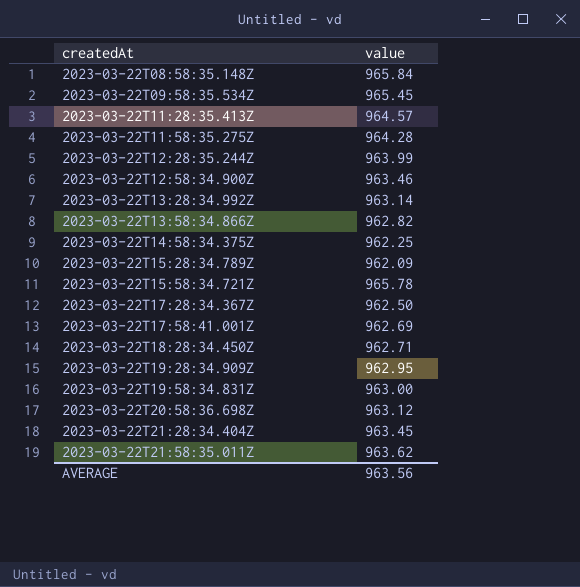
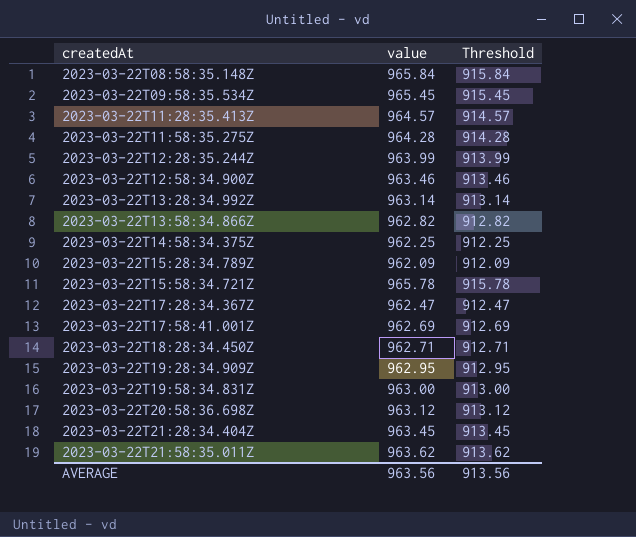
column Threshold | formula: none -> [value] - 50
2023-03-22T17:28:34.367Z | value: 962.50 -> 962.47

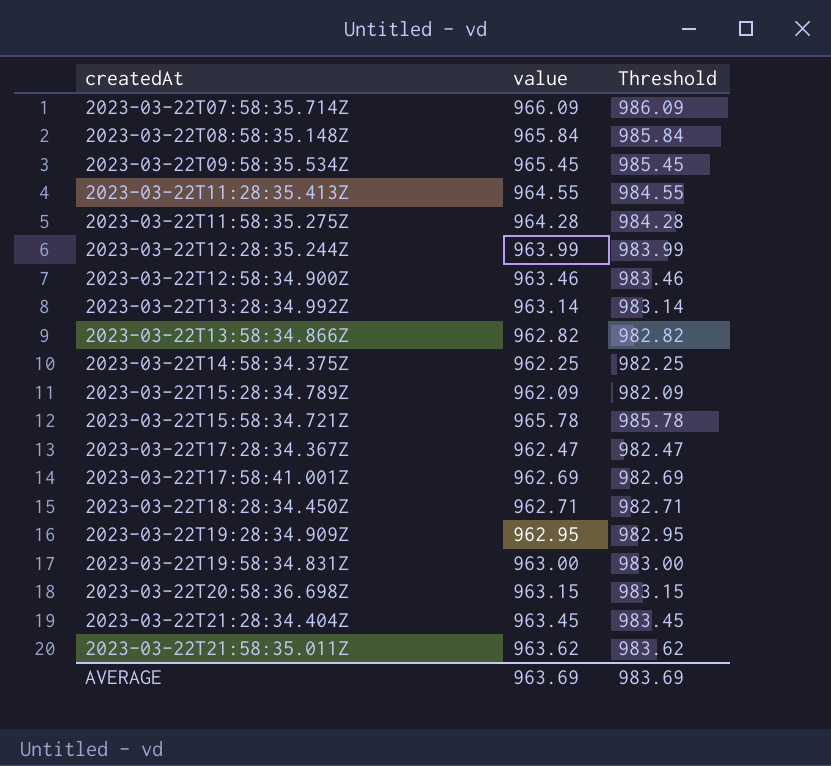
column Threshold | formula: [value] - 50 -> [value] + 20
row 2023-03-22T07:58:35.714Z: none -> 966.09 | 986.09
2023-03-22T11:28:35.413Z | value: 964.57 -> 964.55
2023-03-22T20:58:36.698Z | value: 963.12 -> 963.15
AVERAGE | value: 963.56 -> 963.69
AVERAGE | Threshold: 913.56 -> 983.69

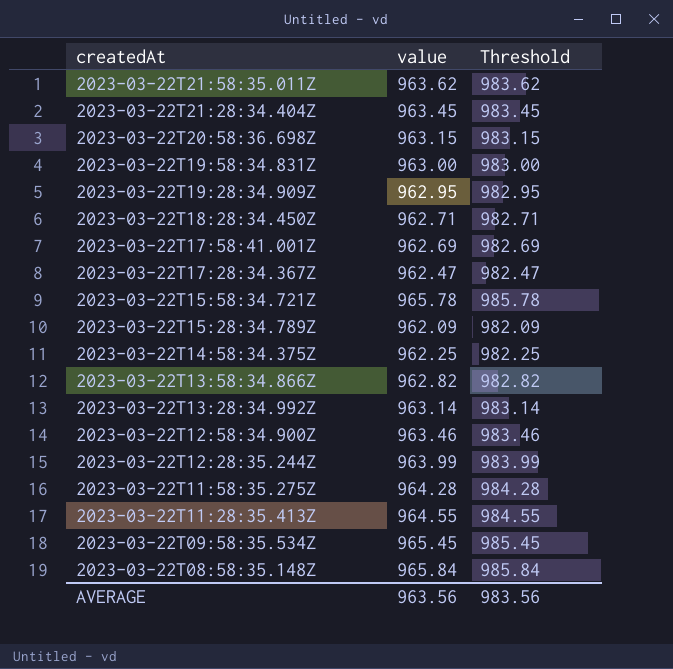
row order: createdAt ascending -> createdAt descending
row 2023-03-22T07:58:35.714Z: 966.09 | 986.09 -> none
AVERAGE | value: 963.69 -> 963.56
AVERAGE | Threshold: 983.69 -> 983.56

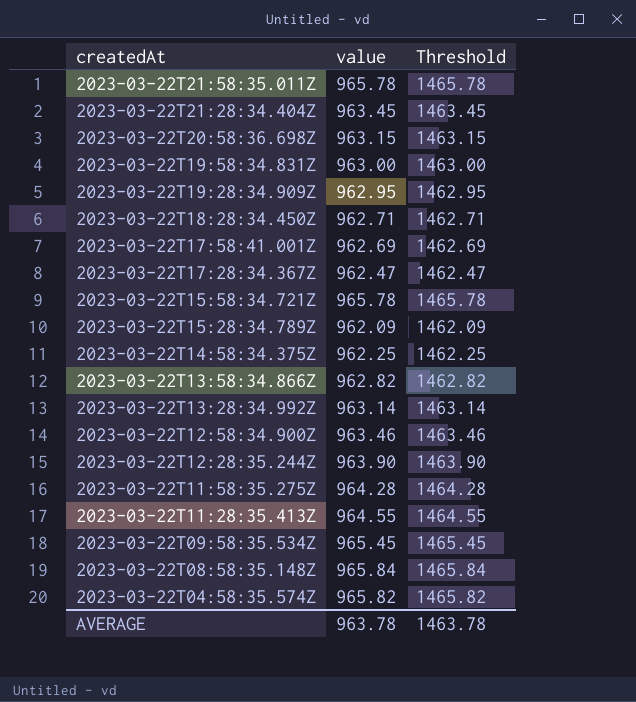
column Threshold | formula: [value] + 20 -> [value] + 500
2023-03-22T21:58:35.011Z | value: 963.62 -> 965.78
2023-03-22T12:28:35.244Z | value: 963.99 -> 963.90
row 2023-03-22T04:58:35.574Z: none -> 965.82 | 1465.82
AVERAGE | value: 963.56 -> 963.78
AVERAGE | Threshold: 983.56 -> 1463.78

